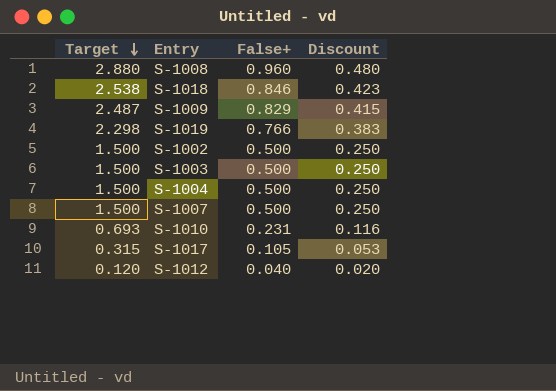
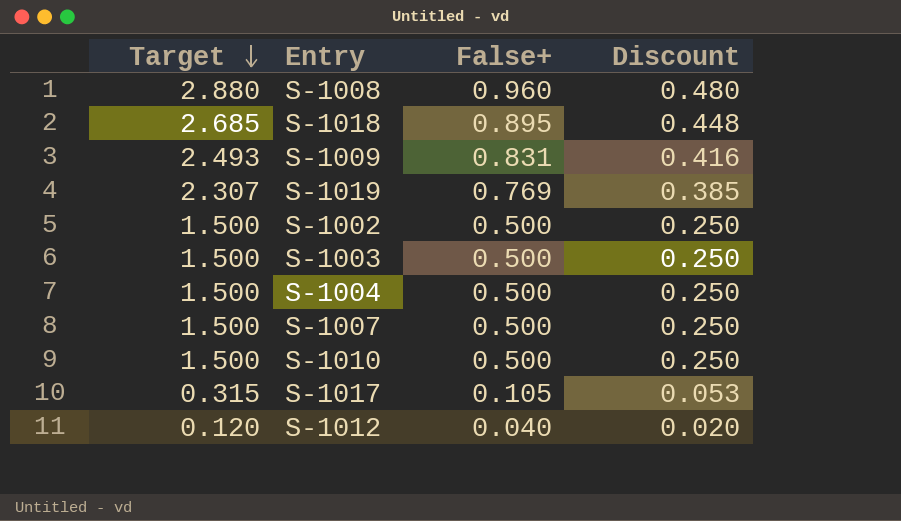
S-1018 | Target: 2.538 -> 2.685
S-1018 | False+: 0.846 -> 0.895
S-1018 | Discount: 0.423 -> 0.448
S-1009 | Target: 2.487 -> 2.493
S-1009 | False+: 0.829 -> 0.831
S-1009 | Discount: 0.415 -> 0.416
S-1019 | Target: 2.298 -> 2.307
S-1019 | False+: 0.766 -> 0.769
S-1019 | Discount: 0.383 -> 0.385
S-1010 | Target: 0.693 -> 1.500
S-1010 | False+: 0.231 -> 0.500
S-1010 | Discount: 0.116 -> 0.250

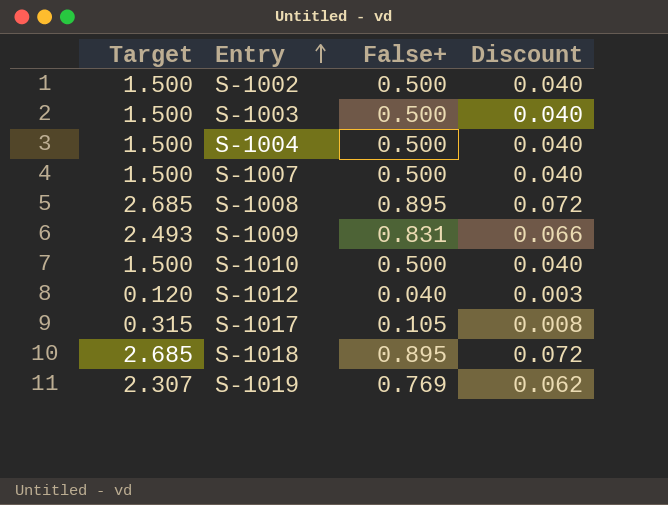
row order: Target descending -> Entry ascending
column Discount | formula: [False+] * 0.5 -> [False+] * 0.08
S-1008 | Target: 2.880 -> 2.685
S-1008 | False+: 0.960 -> 0.895

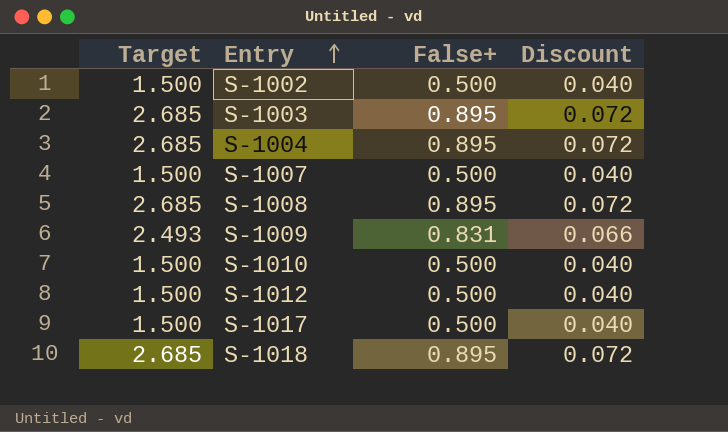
row S-1019: 2.307 | 0.769 | 0.062 -> none
S-1003 | Target: 1.500 -> 2.685
S-1003 | False+: 0.500 -> 0.895
S-1003 | Discount: 0.040 -> 0.072
S-1004 | Target: 1.500 -> 2.685
S-1004 | False+: 0.500 -> 0.895
S-1004 | Discount: 0.040 -> 0.072
S-1012 | Target: 0.120 -> 1.500
S-1012 | False+: 0.040 -> 0.500
S-1012 | Discount: 0.003 -> 0.040
S-1017 | Target: 0.315 -> 1.500
S-1017 | False+: 0.105 -> 0.500
S-1017 | Discount: 0.008 -> 0.040

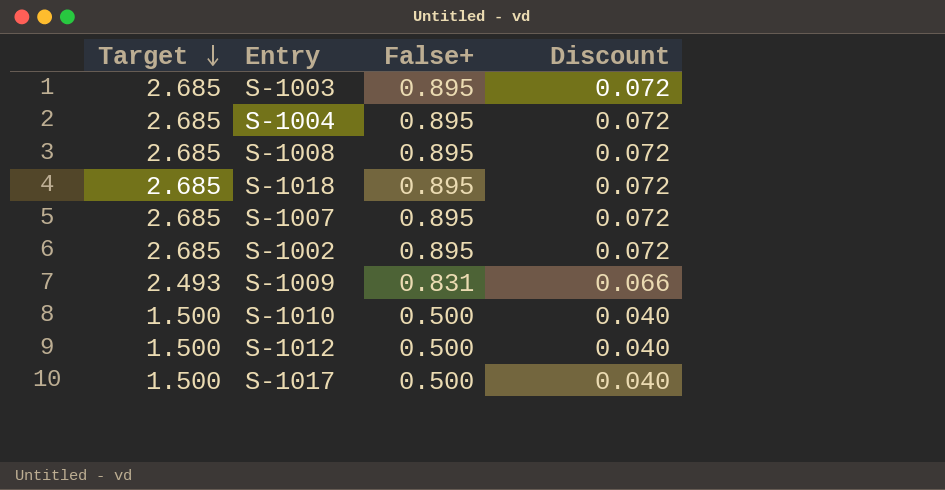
row order: Entry ascending -> Target descending
S-1007 | Target: 1.500 -> 2.685
S-1007 | False+: 0.500 -> 0.895
S-1007 | Discount: 0.040 -> 0.072
S-1002 | Target: 1.500 -> 2.685
S-1002 | False+: 0.500 -> 0.895
S-1002 | Discount: 0.040 -> 0.072

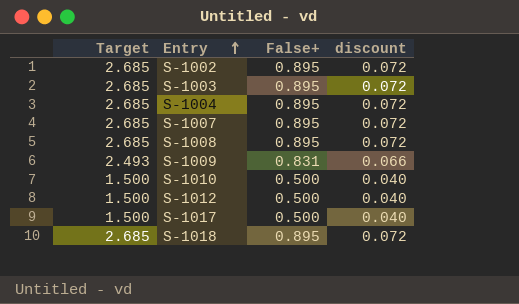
row order: Target descending -> Entry ascending
column name: Discount -> discount

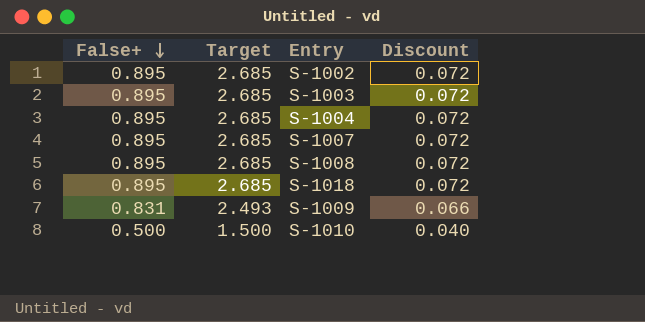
row order: Entry ascending -> False+ descending
column False+ | position: 3 -> 1
column name: discount -> Discount
row S-1012: 1.500 | 0.500 | 0.040 -> none
row S-1017: 1.500 | 0.500 | 0.040 -> none

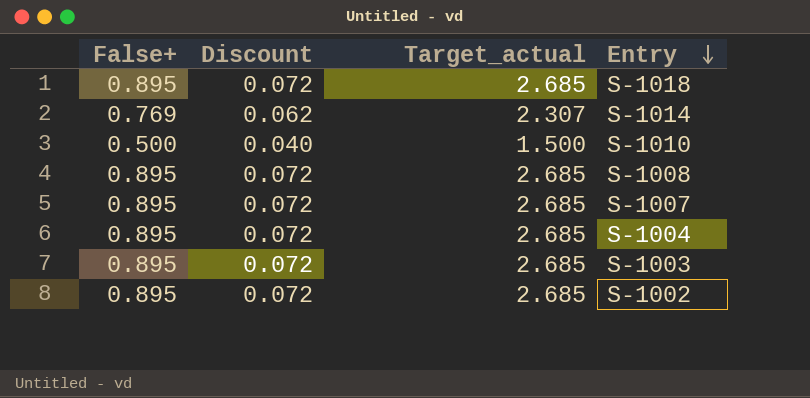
row order: False+ descending -> Entry descending
column Discount | position: 4 -> 2
column name: Target -> Target_actual
row S-1009: 0.831 | 2.493 | 0.066 -> none
row S-1014: none -> 0.769 | 0.062 | 2.307

